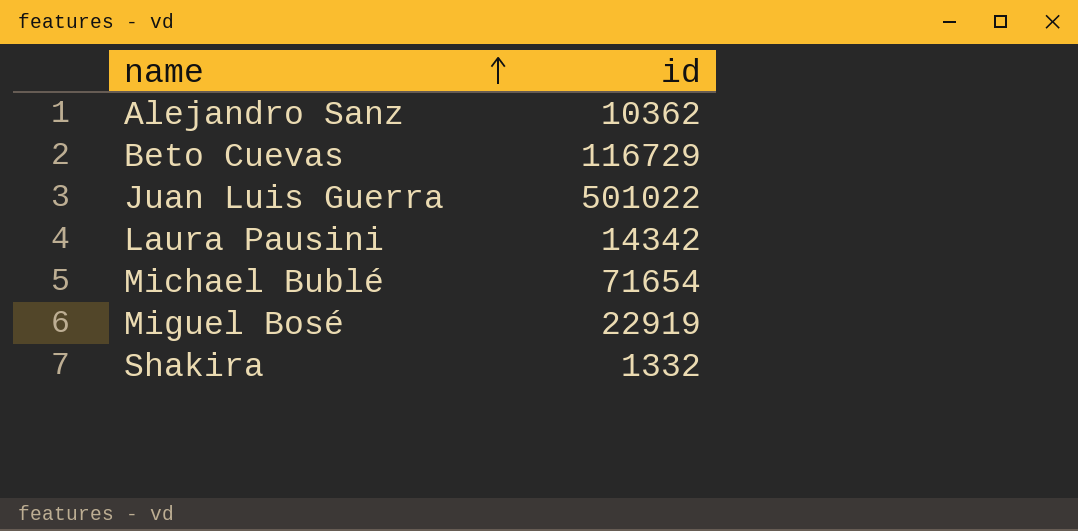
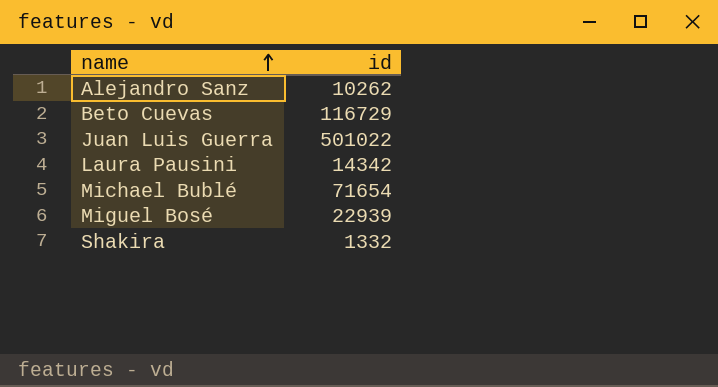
Alejandro Sanz | id: 10362 -> 10262
Miguel Bosé | id: 22919 -> 22939

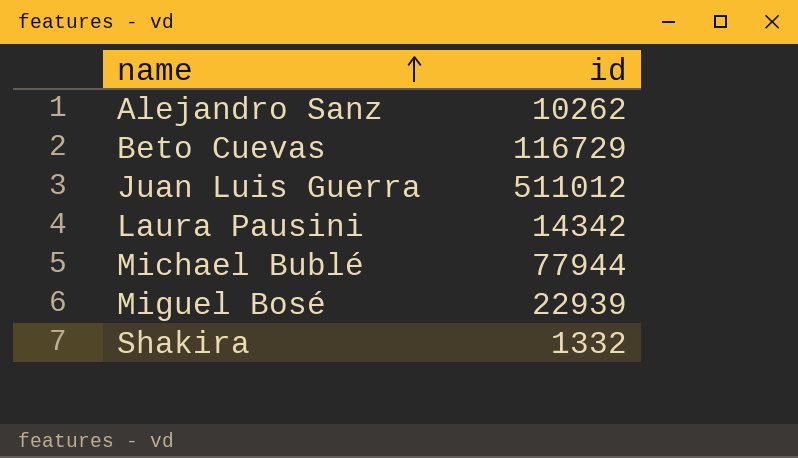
Juan Luis Guerra | id: 501022 -> 511012
Michael Bublé | id: 71654 -> 77944

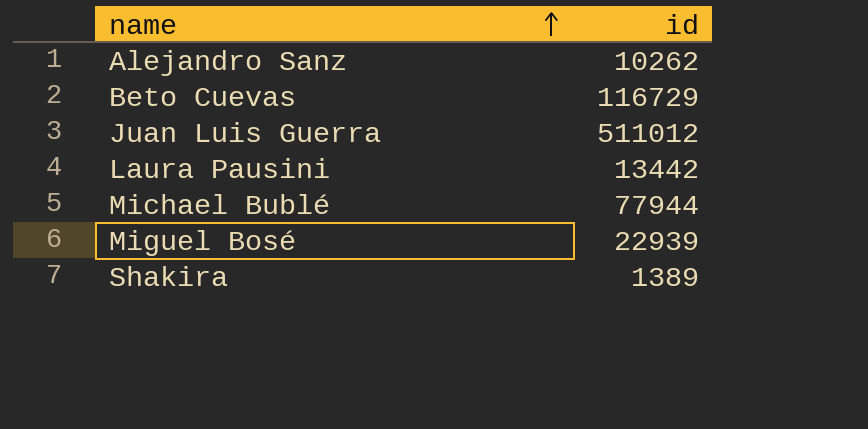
Laura Pausini | id: 14342 -> 13442
Shakira | id: 1332 -> 1389

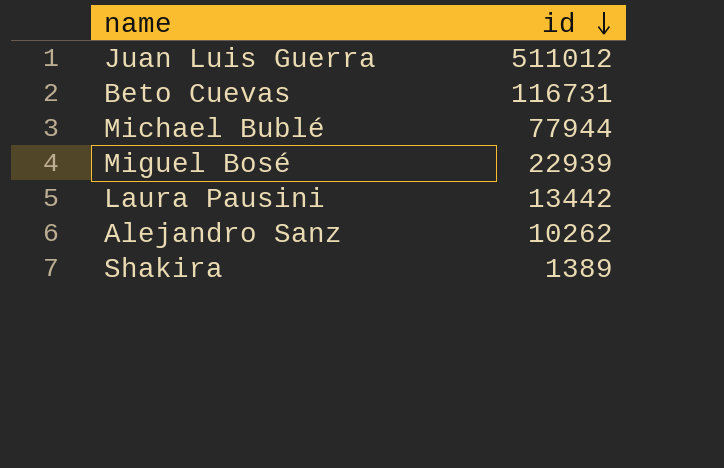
row order: name ascending -> id descending
Beto Cuevas | id: 116729 -> 116731

